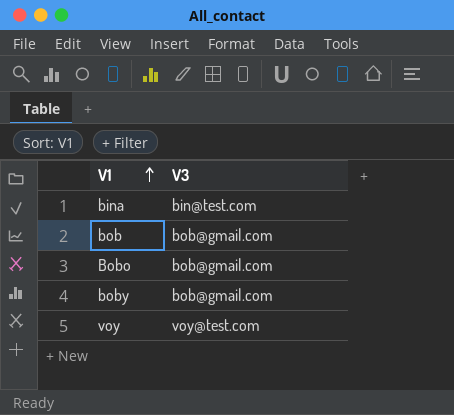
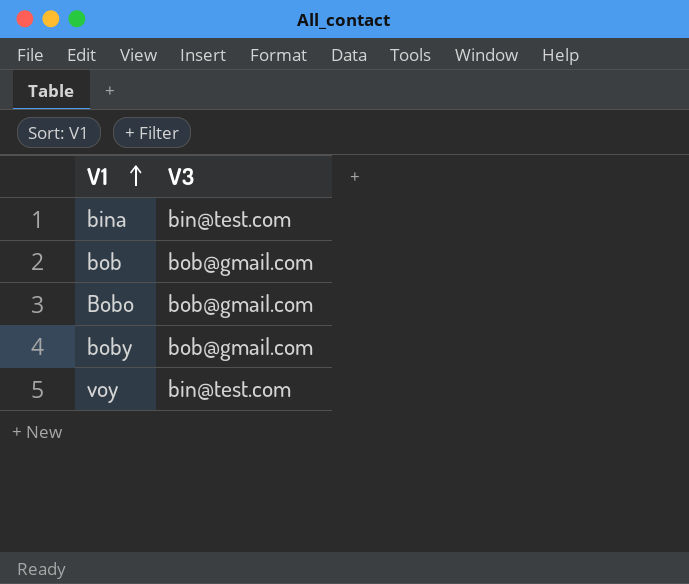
voy | V3: voy@test.com -> bin@test.com

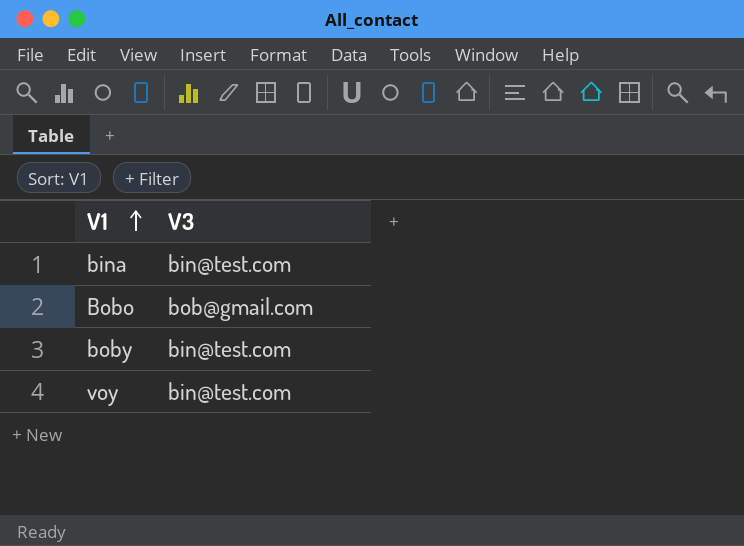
row bob: bob@gmail.com -> none
boby | V3: bob@gmail.com -> bin@test.com

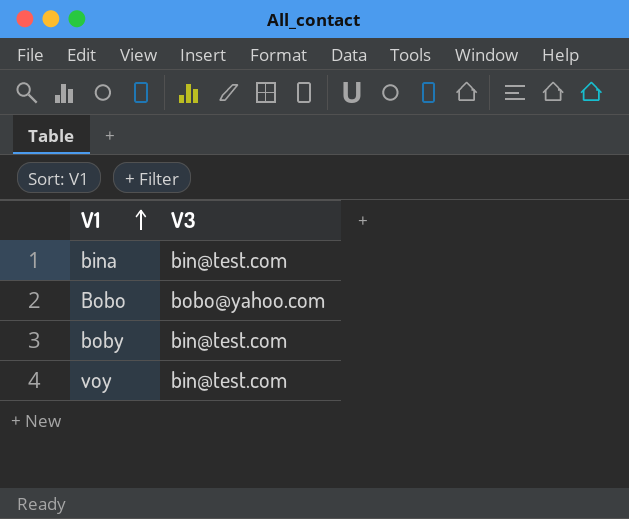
Bobo | V3: bob@gmail.com -> bobo@yahoo.com

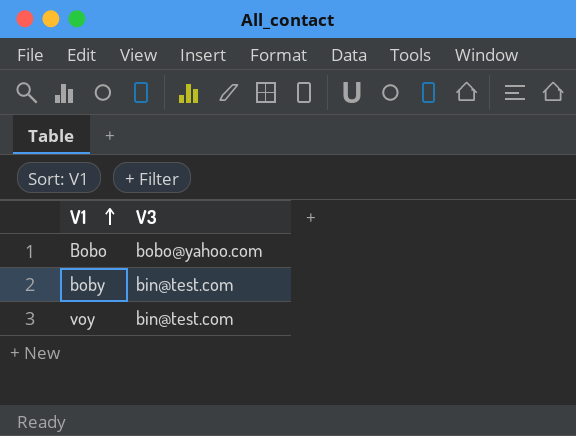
row bina: bin@test.com -> none

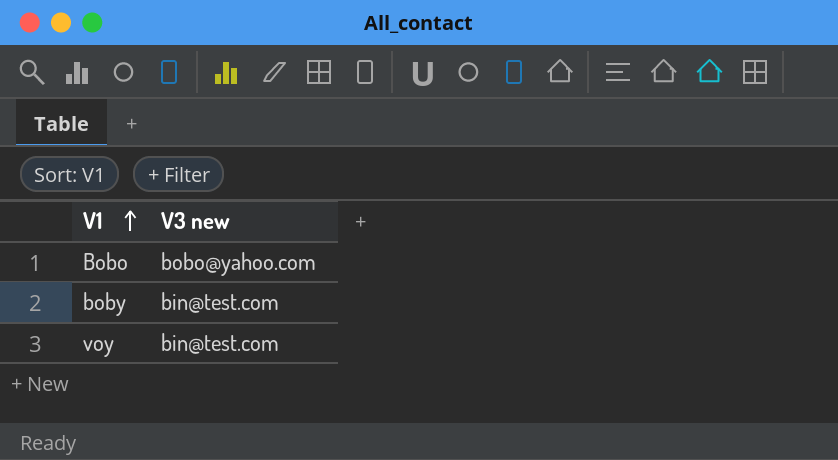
column name: V3 -> V3 new

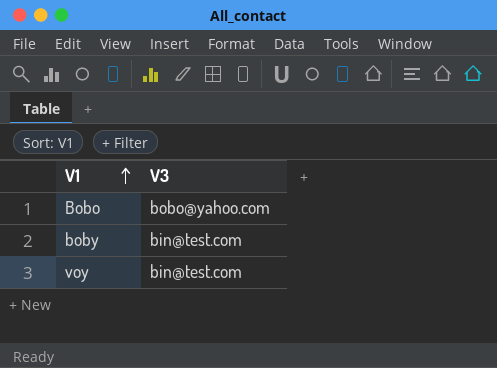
column name: V3 new -> V3

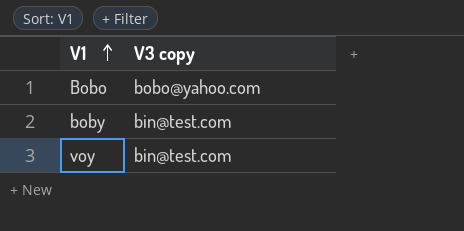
column name: V3 -> V3 copy

